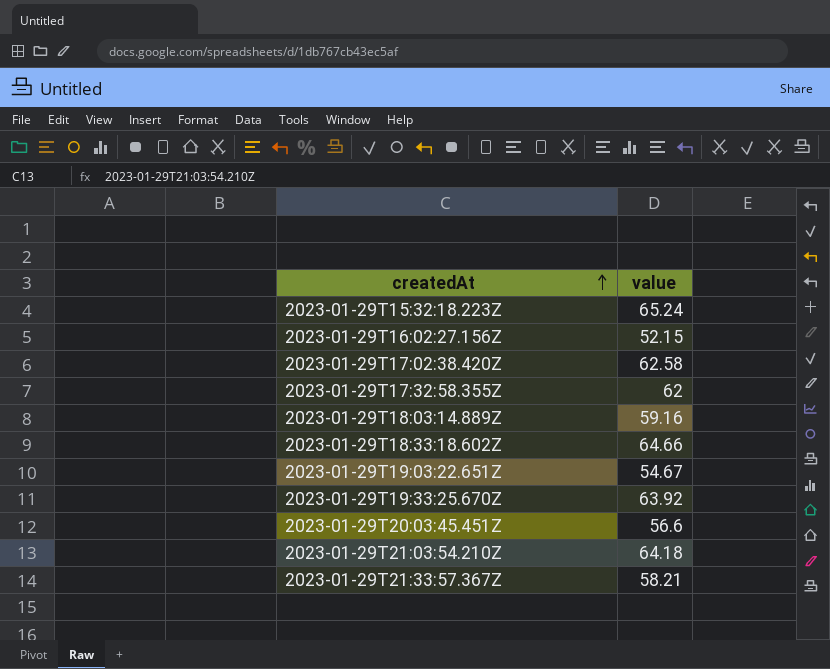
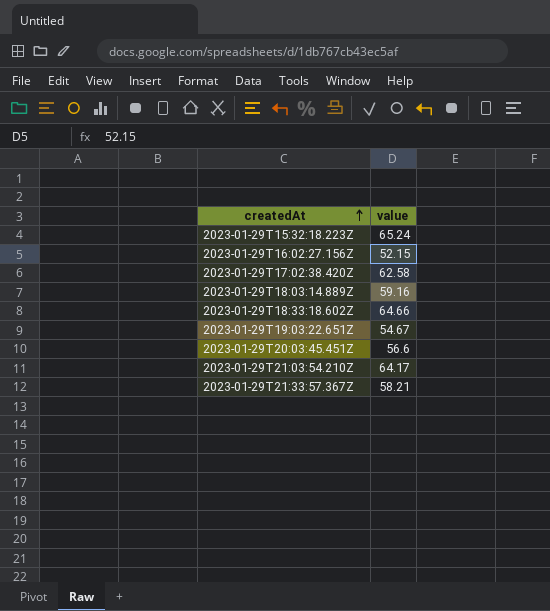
row 2023-01-29T17:32:58.355Z: 62 -> none
row 2023-01-29T19:33:25.670Z: 63.92 -> none
2023-01-29T21:03:54.210Z | value: 64.18 -> 64.17

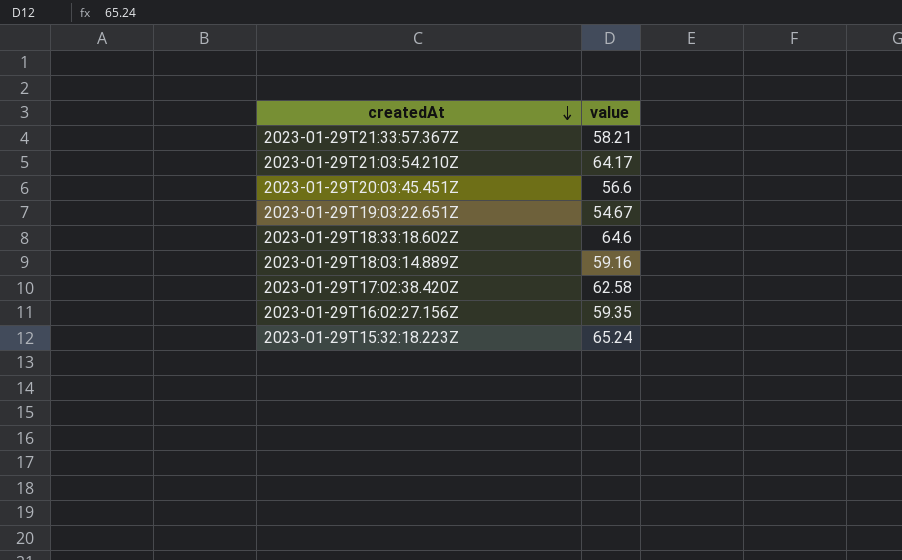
row order: createdAt ascending -> createdAt descending
2023-01-29T18:33:18.602Z | value: 64.66 -> 64.6
2023-01-29T16:02:27.156Z | value: 52.15 -> 59.35

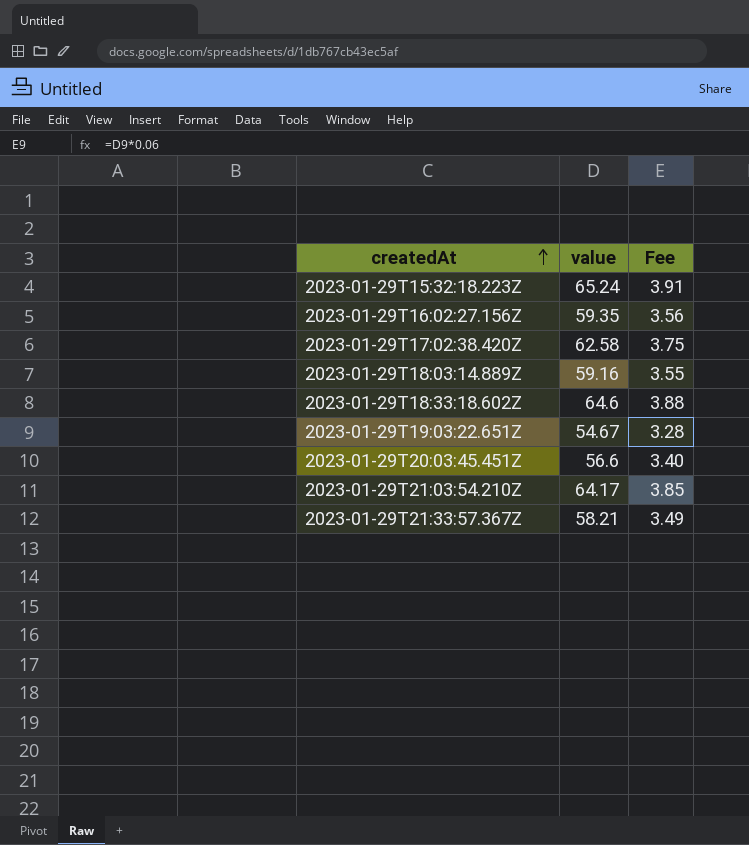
row order: createdAt descending -> createdAt ascending
column Fee | formula: none -> [value] * 0.06

